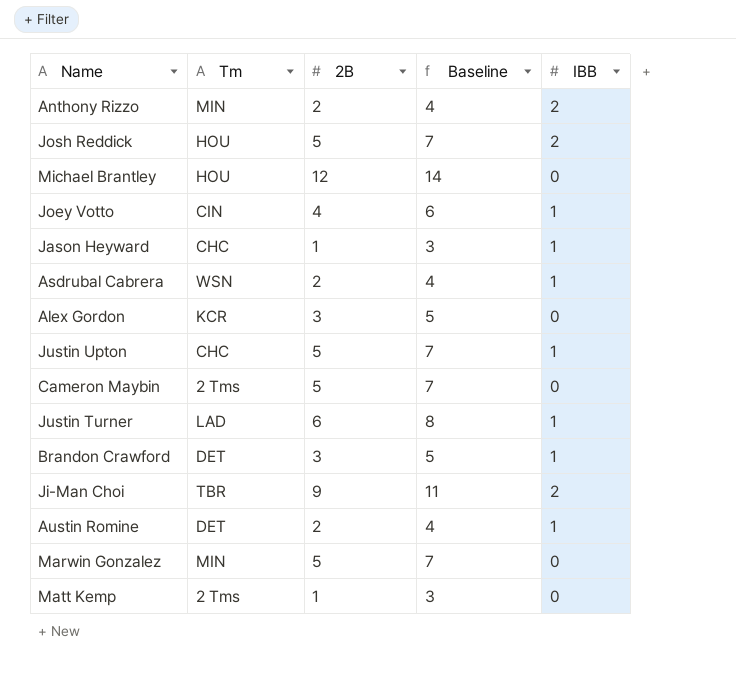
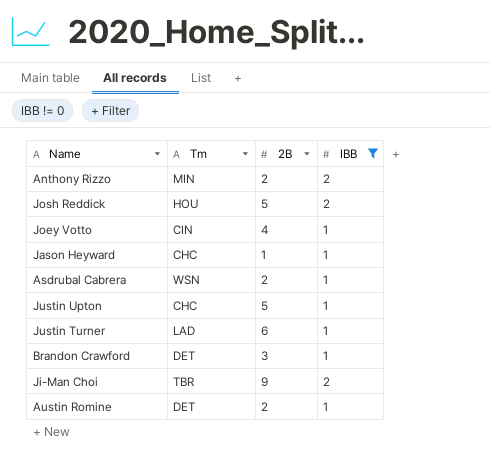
filter: none -> IBB != 0
column Baseline | formula: [2B] + 2 -> none

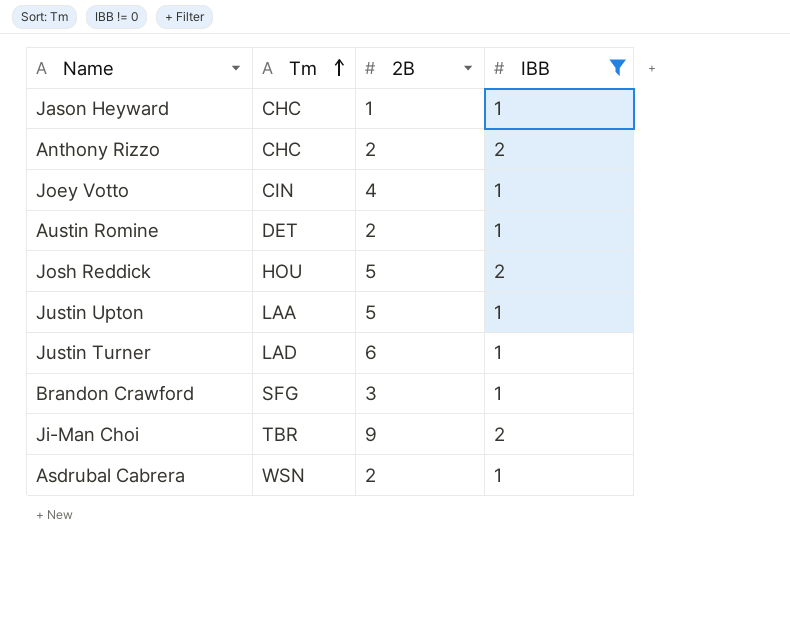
row order: none -> Tm ascending
Anthony Rizzo | Tm: MIN -> CHC
Justin Upton | Tm: CHC -> LAA
Brandon Crawford | Tm: DET -> SFG

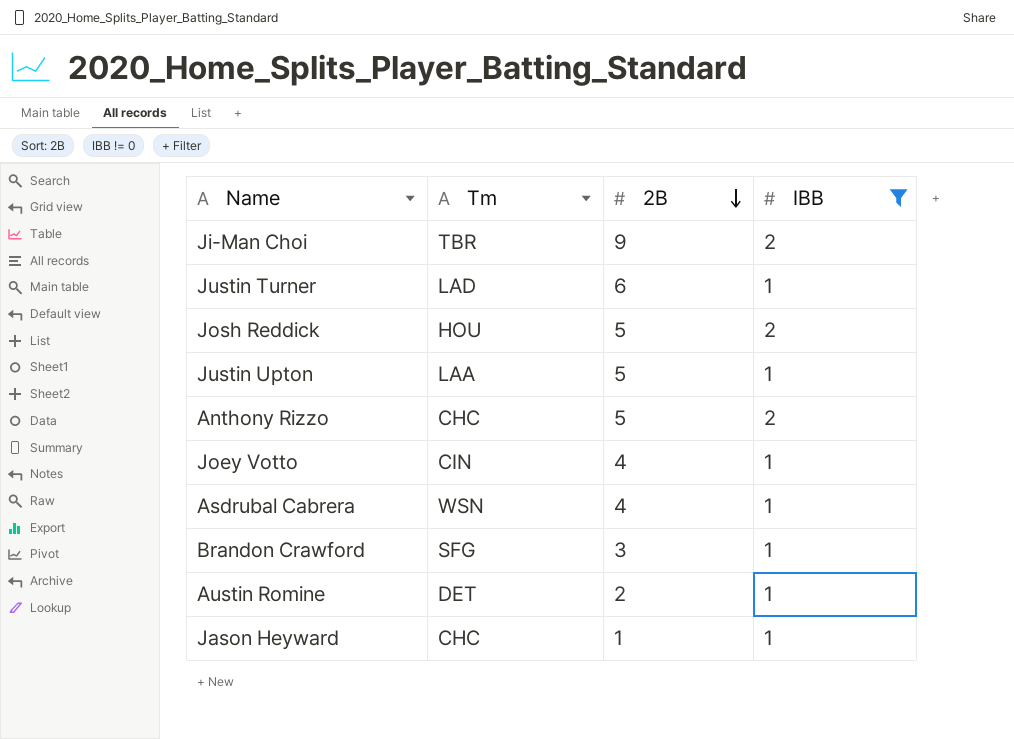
row order: Tm ascending -> 2B descending
Anthony Rizzo | 2B: 2 -> 5
Asdrubal Cabrera | 2B: 2 -> 4

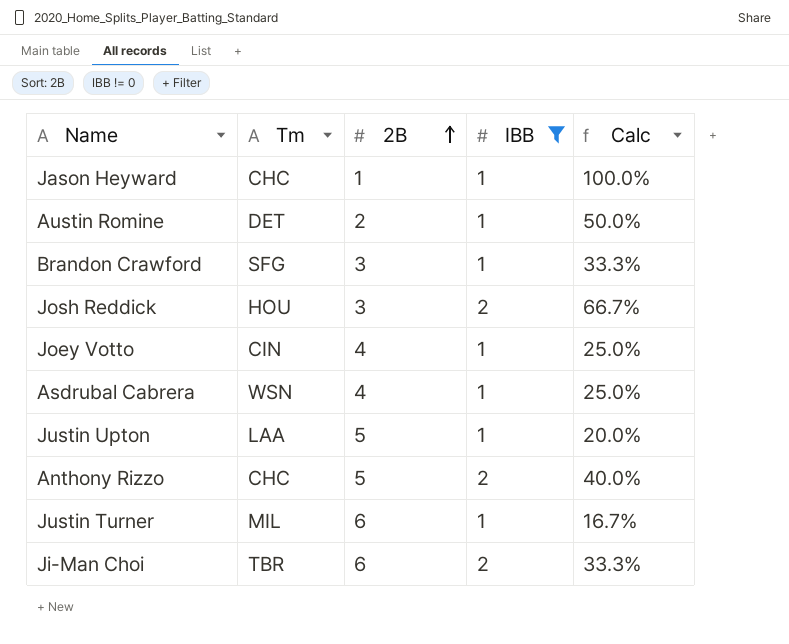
row order: 2B descending -> 2B ascending
column Calc | formula: none -> [IBB] / [2B]
Josh Reddick | 2B: 5 -> 3
Justin Turner | Tm: LAD -> MIL
Ji-Man Choi | 2B: 9 -> 6

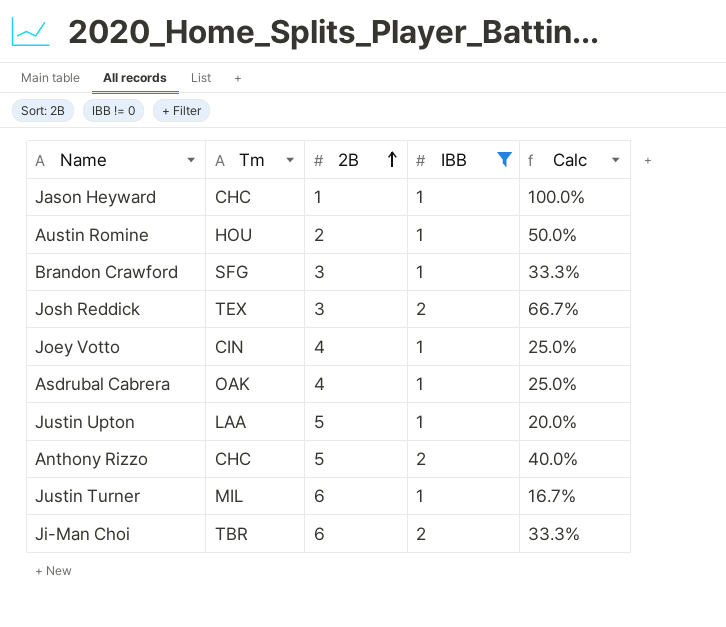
Austin Romine | Tm: DET -> HOU
Josh Reddick | Tm: HOU -> TEX
Asdrubal Cabrera | Tm: WSN -> OAK

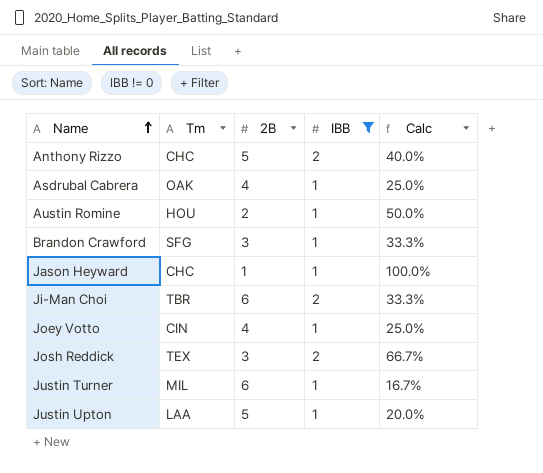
row order: 2B ascending -> Name ascending

